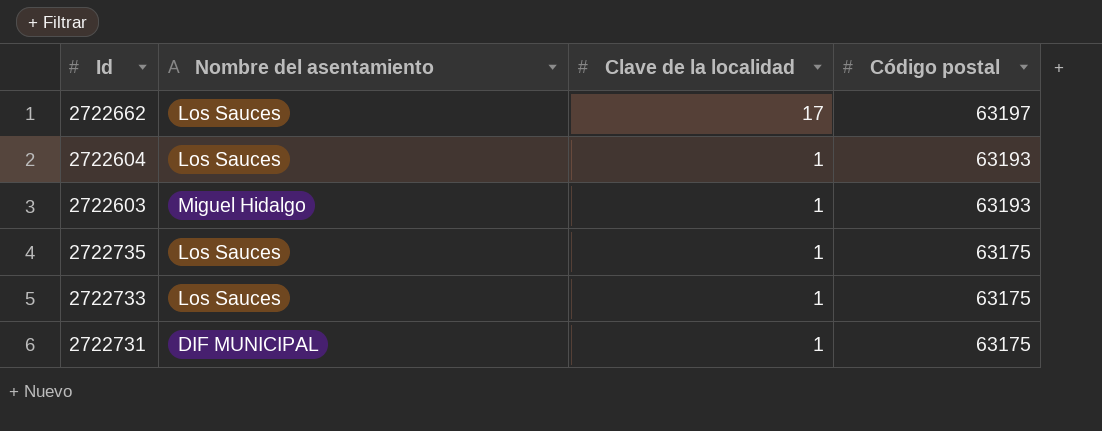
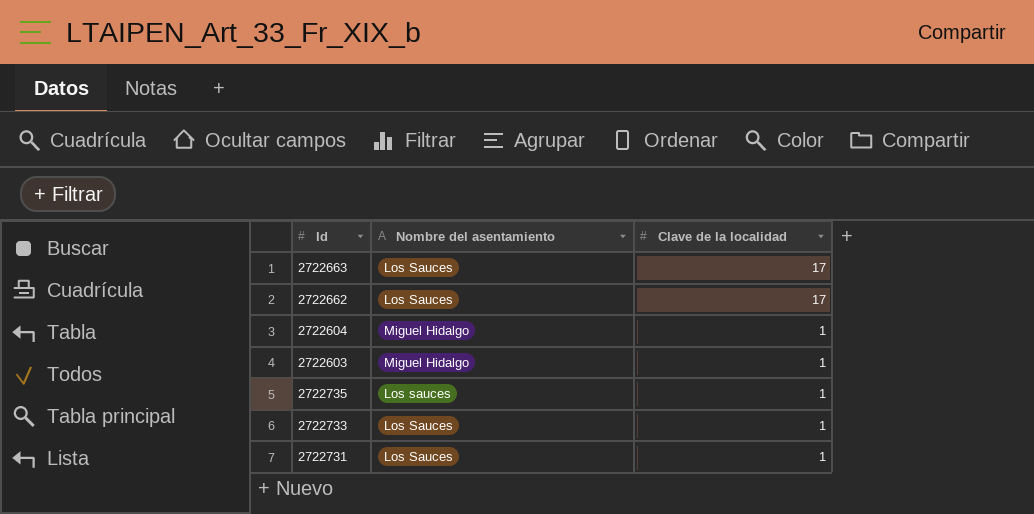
column Código postal | position: 4 -> none
row 2722663: none -> Los Sauces | 17
2722604 | Nombre del asentamiento: Los Sauces -> Miguel Hidalgo
2722735 | Nombre del asentamiento: Los Sauces -> Los sauces
2722731 | Nombre del asentamiento: DIF MUNICIPAL -> Los Sauces

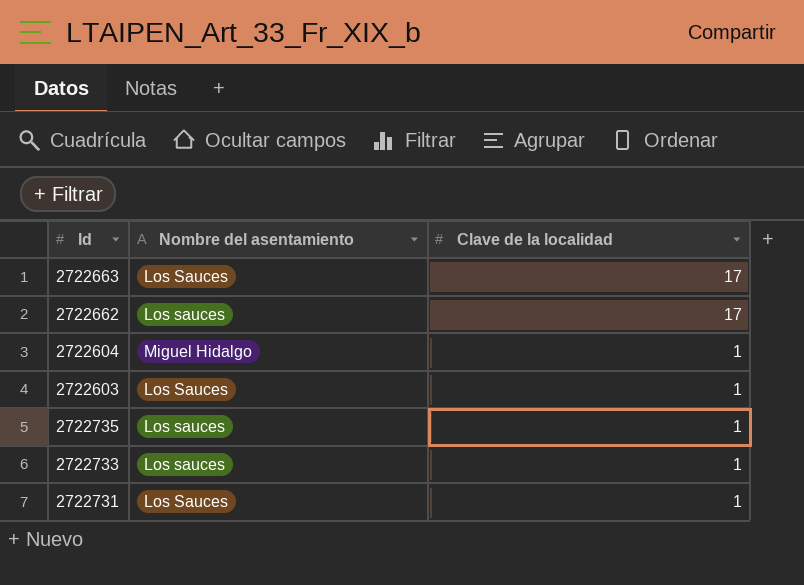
2722662 | Nombre del asentamiento: Los Sauces -> Los sauces
2722603 | Nombre del asentamiento: Miguel Hidalgo -> Los Sauces
2722733 | Nombre del asentamiento: Los Sauces -> Los sauces

